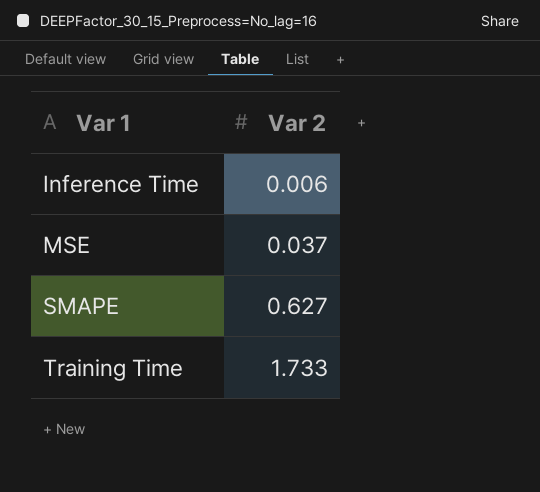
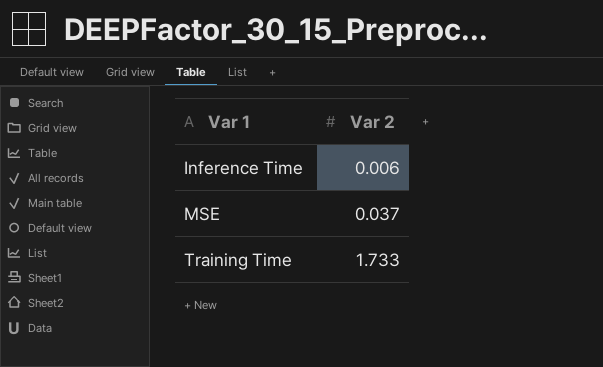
row SMAPE: 0.627 -> none

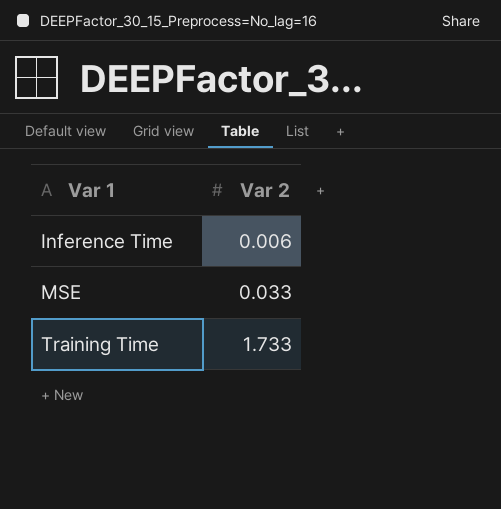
MSE | Var 2: 0.037 -> 0.033

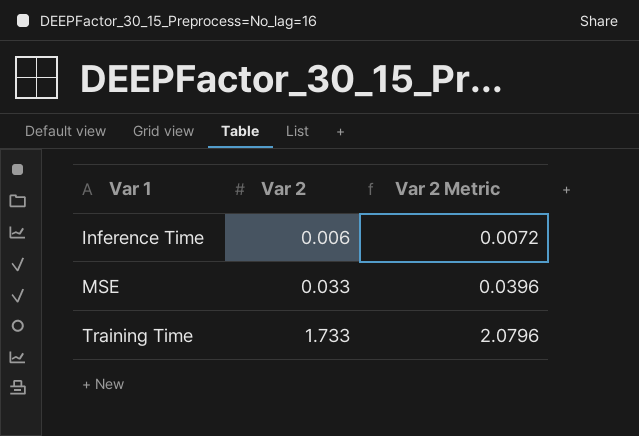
column Var 2 Metric | formula: none -> [Var 2] * 1.2

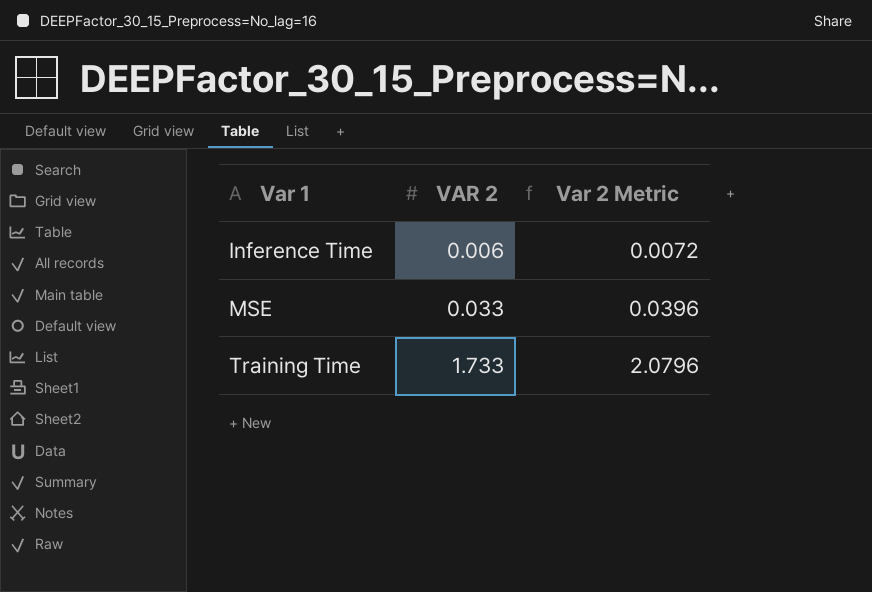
column name: Var 2 -> VAR 2

